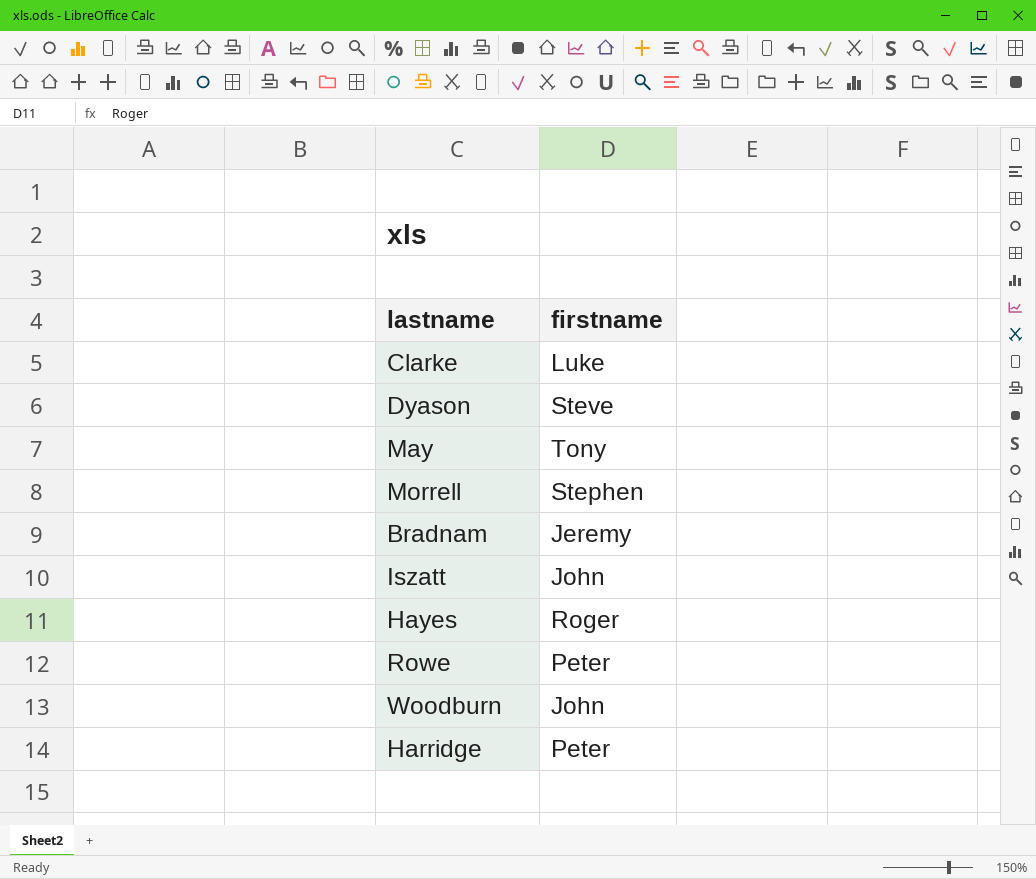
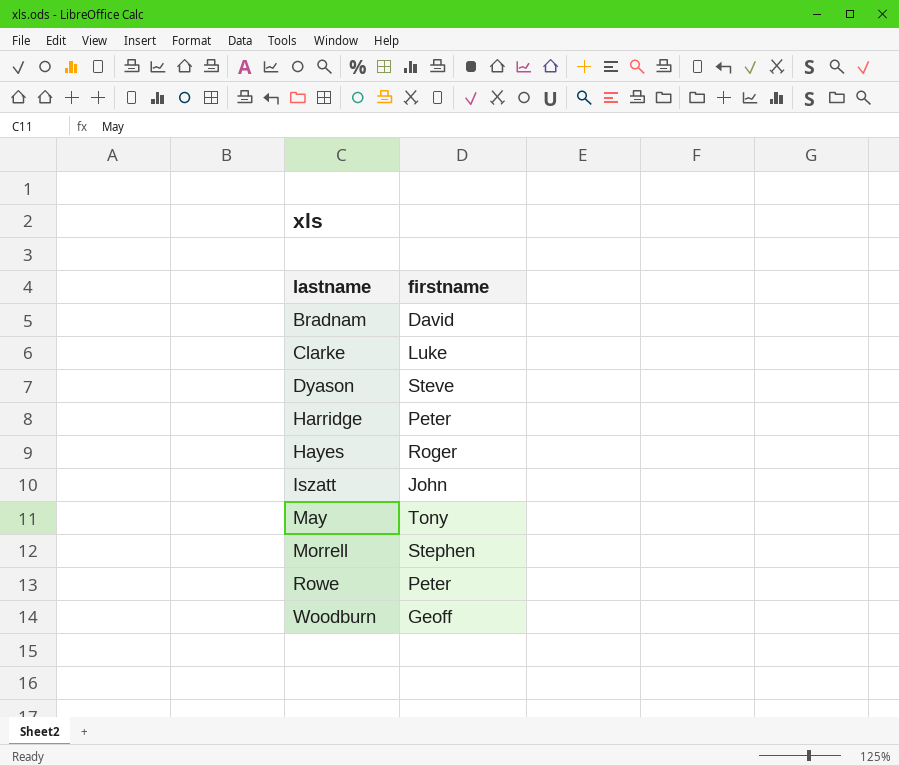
row order: none -> lastname ascending
Bradnam | firstname: Jeremy -> David
Woodburn | firstname: John -> Geoff

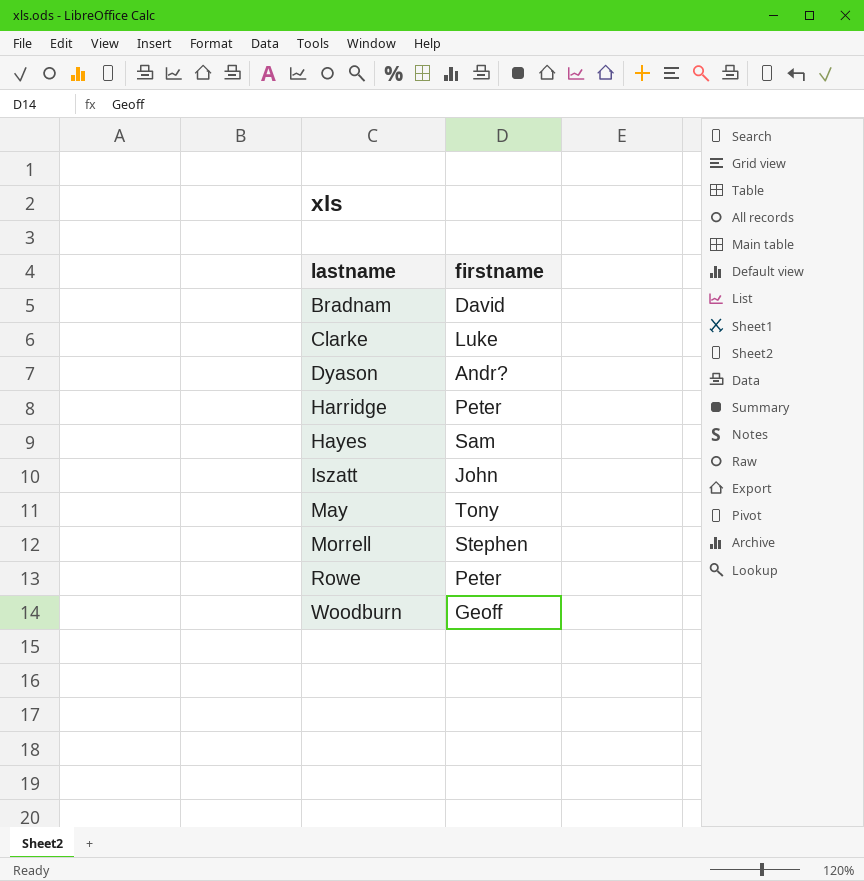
Dyason | firstname: Steve -> Andr?
Hayes | firstname: Roger -> Sam

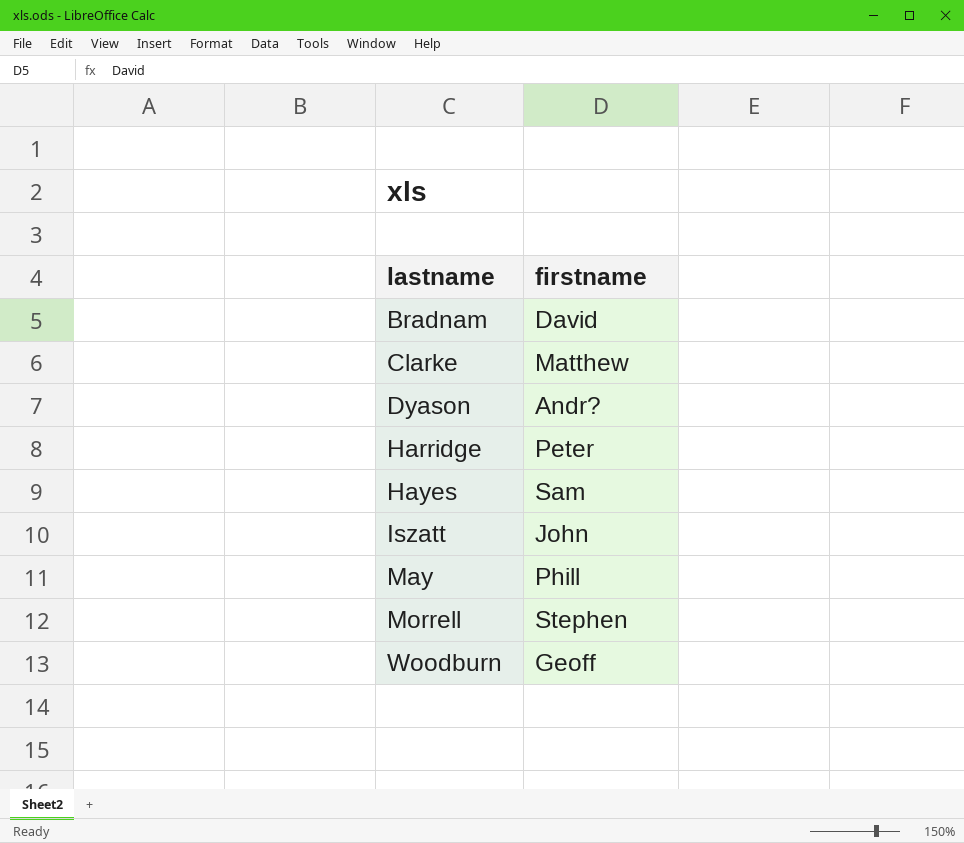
row Rowe: Peter -> none
Clarke | firstname: Luke -> Matthew
May | firstname: Tony -> Phill

